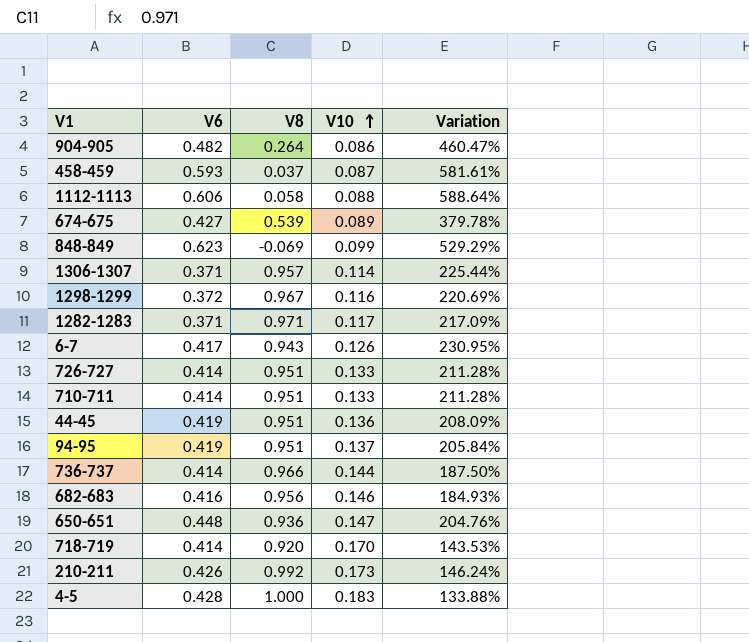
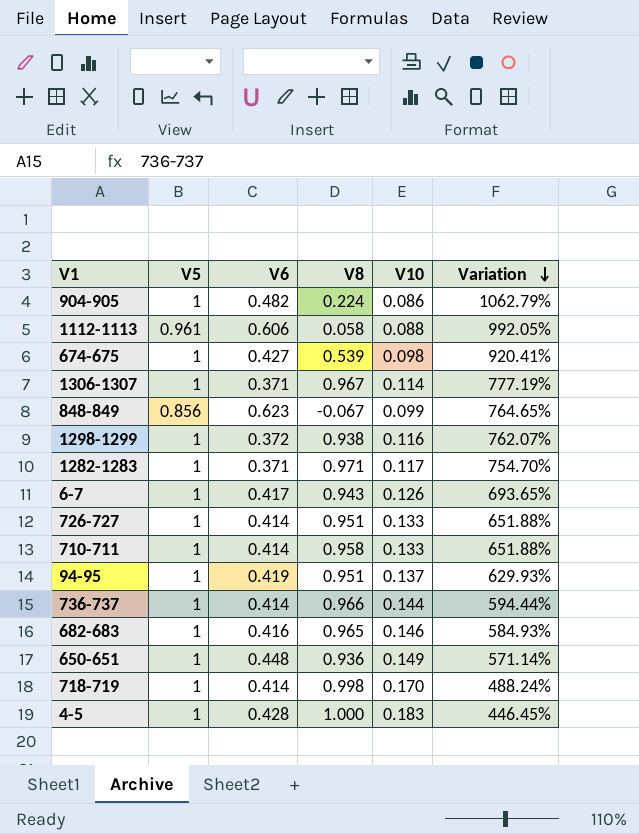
row order: V10 ascending -> Variation descending
column V5 | position: none -> 2
column Variation | formula: ([V6] - [V10]) / [V10] -> ([V5] - [V10]) / [V10]
row 458-459: 0.593 | 0.037 | 0.087 | 581.61% -> none
row 44-45: 0.419 | 0.951 | 0.136 | 208.09% -> none
row 210-211: 0.426 | 0.992 | 0.173 | 146.24% -> none
904-905 | V8: 0.264 -> 0.224
674-675 | V10: 0.089 -> 0.098
1306-1307 | V8: 0.957 -> 0.967
848-849 | V8: -0.069 -> -0.067
1298-1299 | V8: 0.967 -> 0.938
710-711 | V8: 0.951 -> 0.958
682-683 | V8: 0.956 -> 0.965
650-651 | V10: 0.147 -> 0.149
718-719 | V8: 0.920 -> 0.998

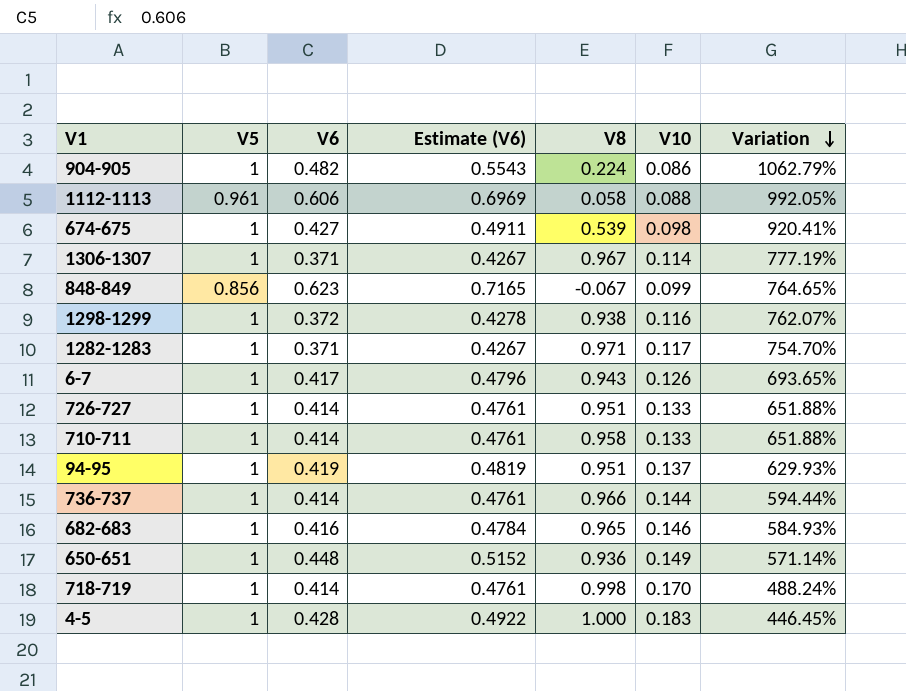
column Estimate (V6) | formula: none -> [V6] * 1.15

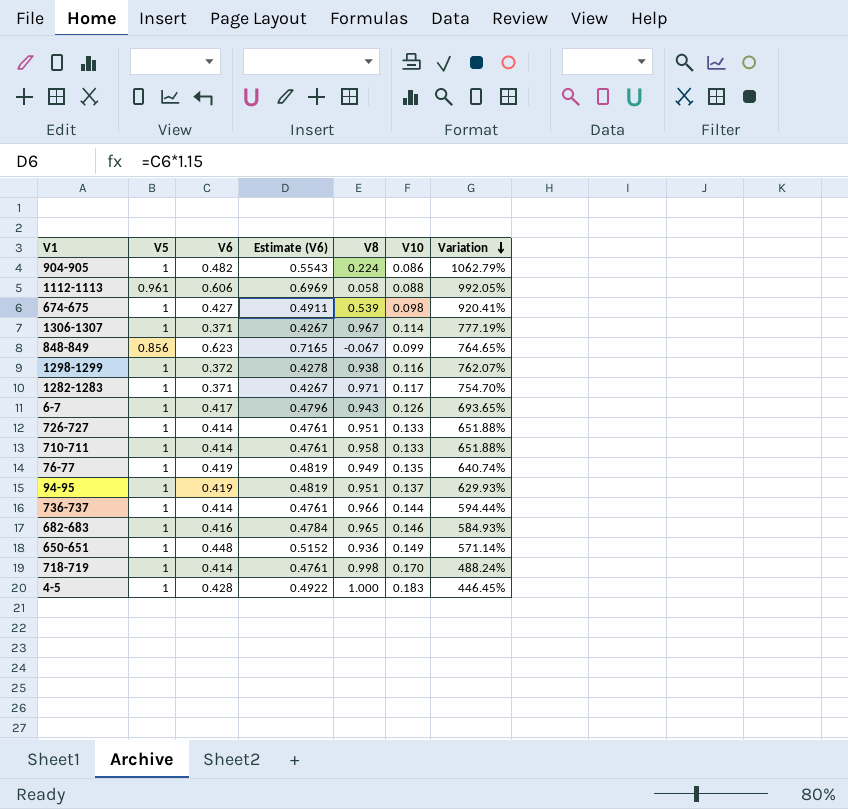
row 76-77: none -> 1 | 0.419 | 0.4819 | 0.949 | 0.135 | 640.74%

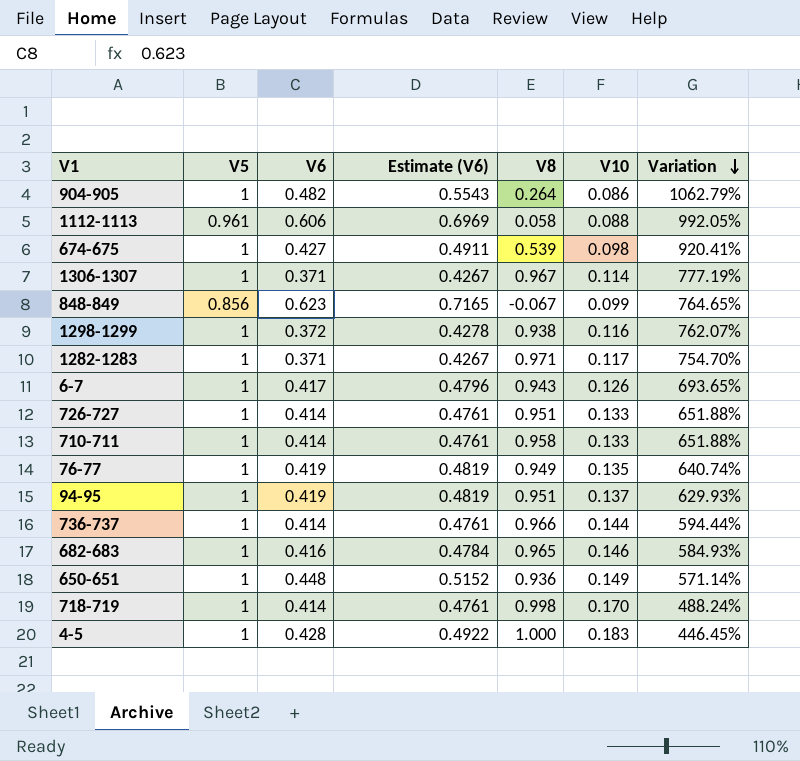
904-905 | V8: 0.224 -> 0.264

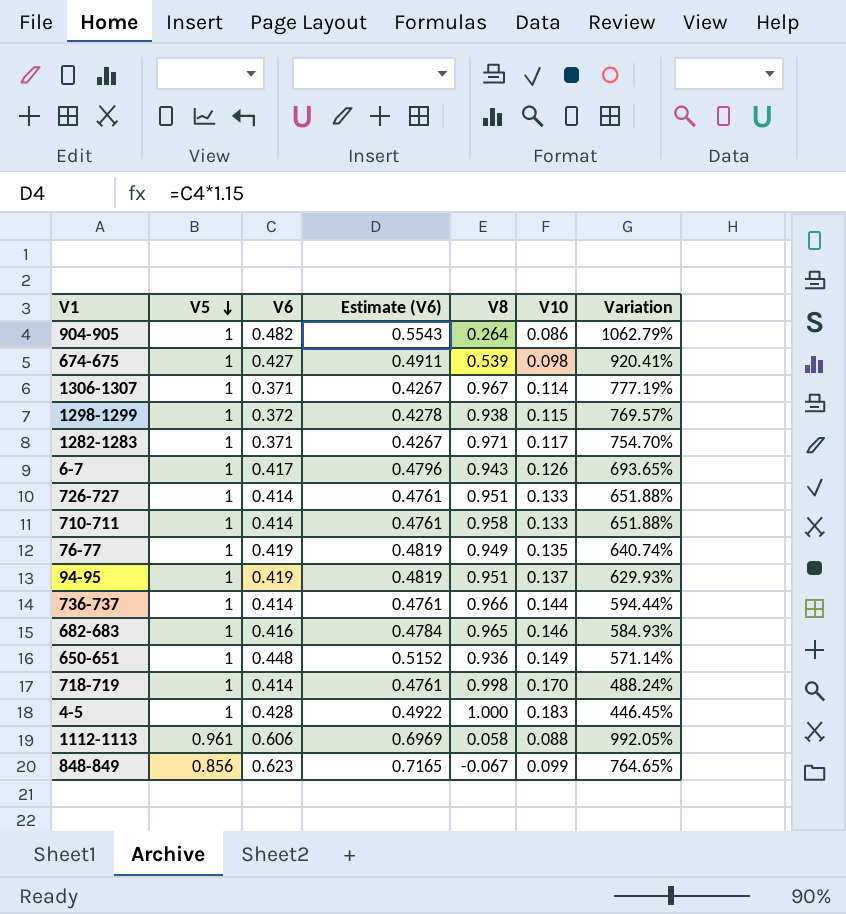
row order: Variation descending -> V5 descending
1298-1299 | V10: 0.116 -> 0.115
1298-1299 | Variation: 762.07% -> 769.57%

